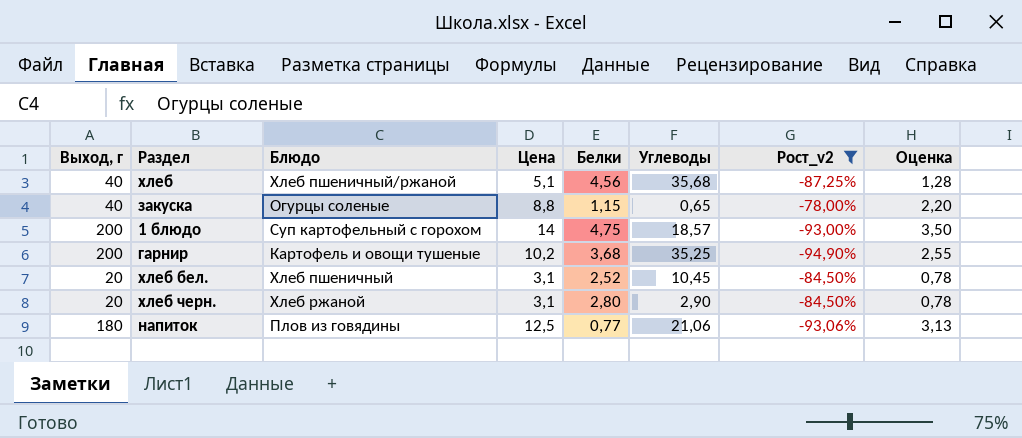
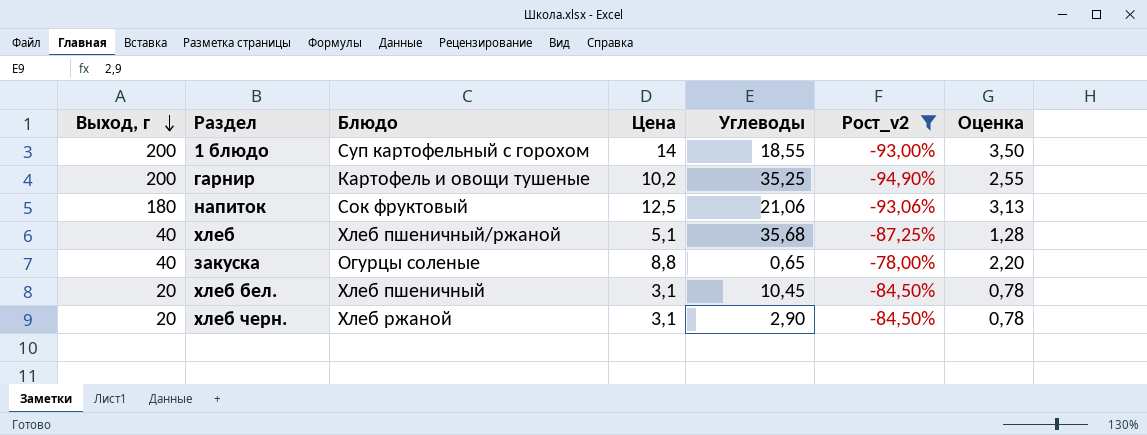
row order: none -> Выход, г descending
column Белки | position: 5 -> none
1 блюдо | Углеводы: 18,57 -> 18,55
напиток | Блюдо: Плов из говядины -> Сок фруктовый

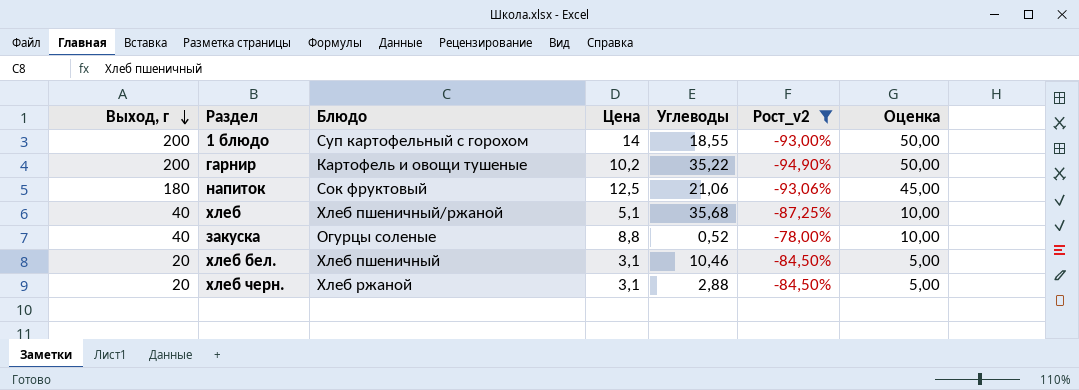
column Оценка | formula: [Цена] * 0,25 -> [Выход, г] * 0,25
гарнир | Углеводы: 35,25 -> 35,22
закуска | Углеводы: 0,65 -> 0,52
хлеб бел. | Углеводы: 10,45 -> 10,46
хлеб черн. | Углеводы: 2,90 -> 2,88

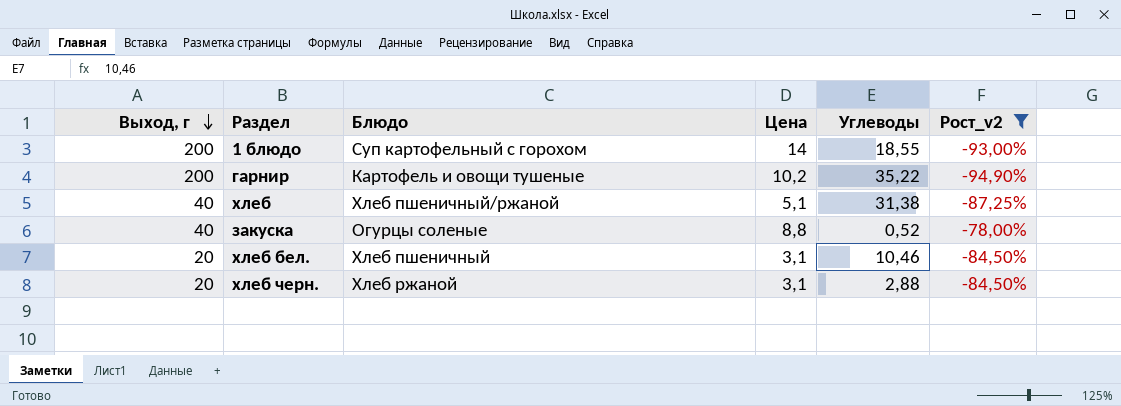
column Оценка | formula: [Выход, г] * 0,25 -> none
row напиток: 180 | Сок фруктовый | 12,5 | 21,06 | -93,06% | 45,00 -> none
хлеб | Углеводы: 35,68 -> 31,38

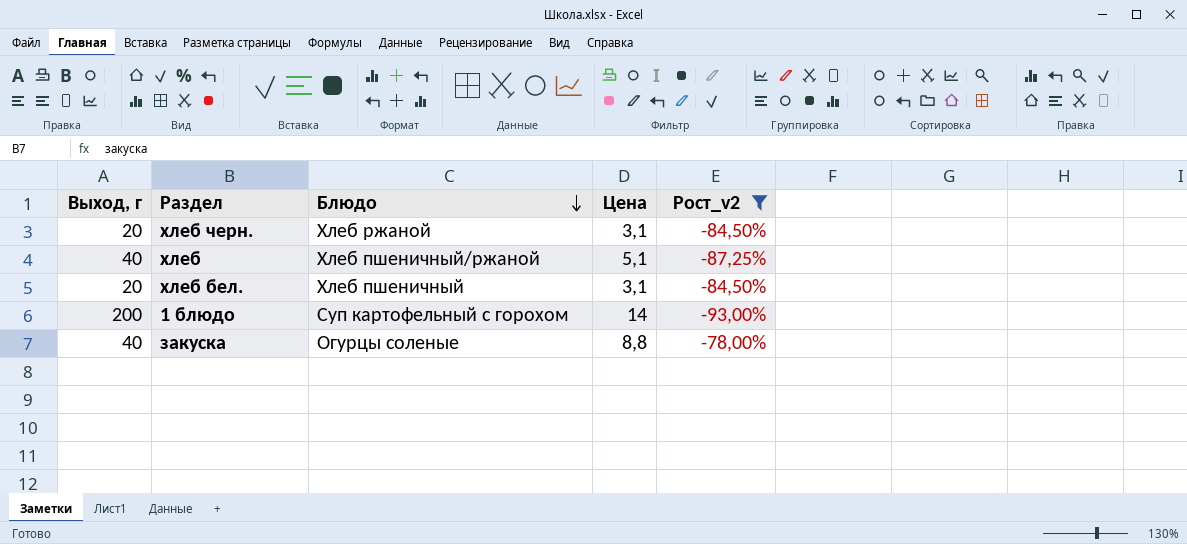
row order: Выход, г descending -> Блюдо descending
column Углеводы | position: 5 -> none
row гарнир: 200 | Картофель и овощи тушеные | 10,2 | 35,22 | -94,90% -> none

